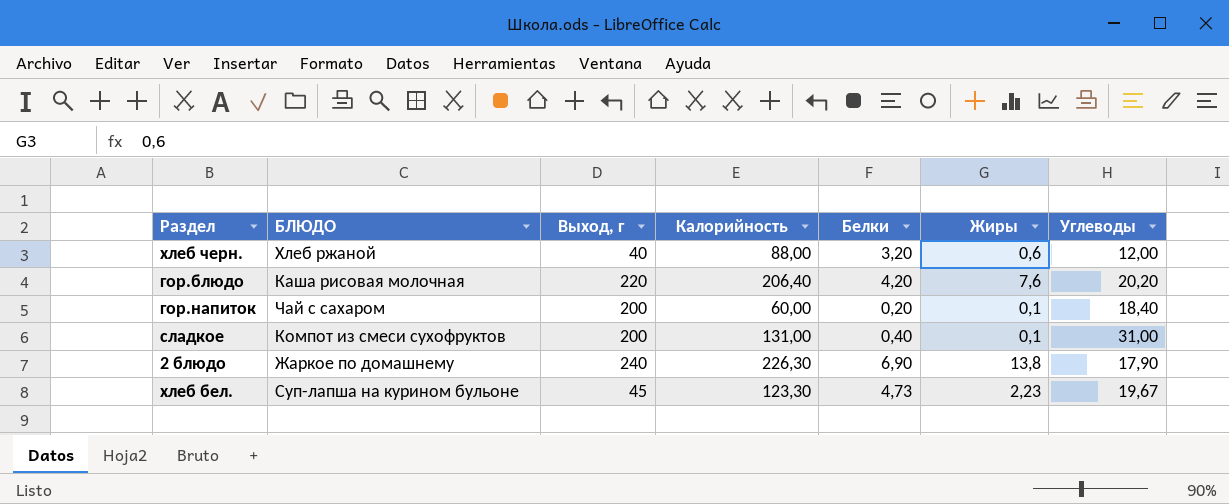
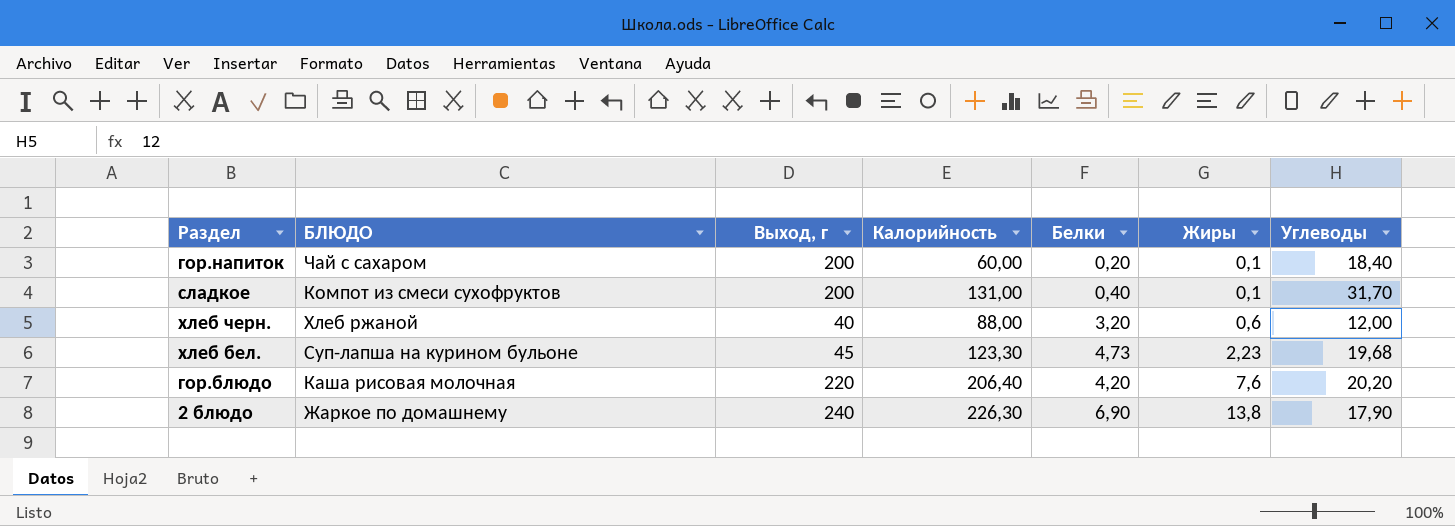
row order: none -> Жиры ascending
сладкое | Углеводы: 31,00 -> 31,70
хлеб бел. | Углеводы: 19,67 -> 19,68

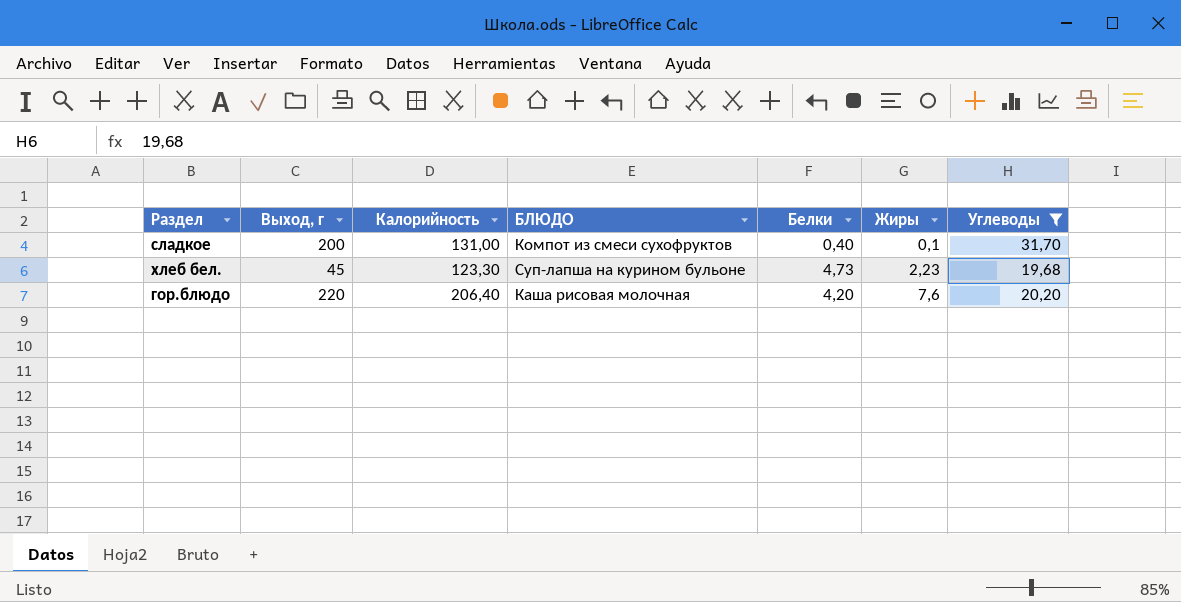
filter: none -> Углеводы >= 19,68
column БЛЮДО | position: 2 -> 4

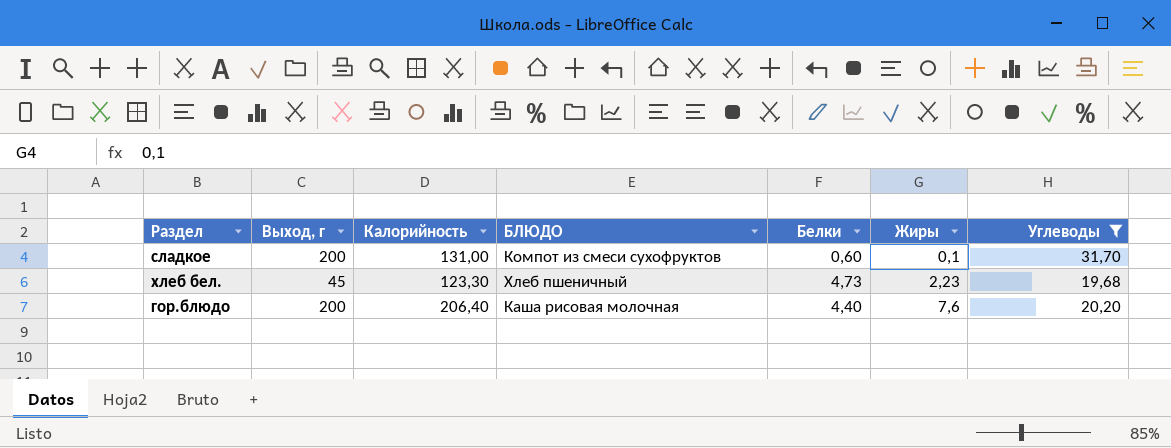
сладкое | Белки: 0,40 -> 0,60
хлеб бел. | БЛЮДО: Суп-лапша на курином бульоне -> Хлеб пшеничный
гор.блюдо | Выход, г: 220 -> 200
гор.блюдо | Белки: 4,20 -> 4,40

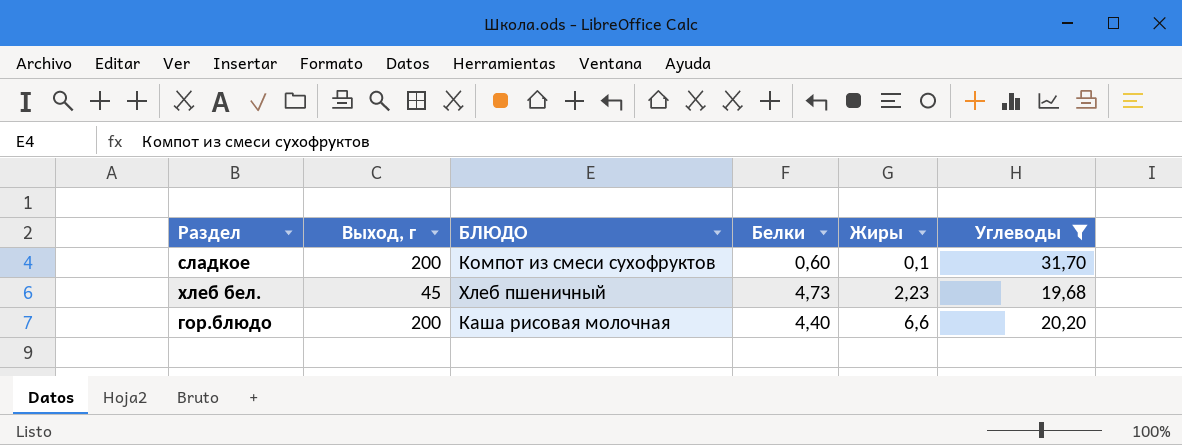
column Калорийность | position: 3 -> none
гор.блюдо | Жиры: 7,6 -> 6,6

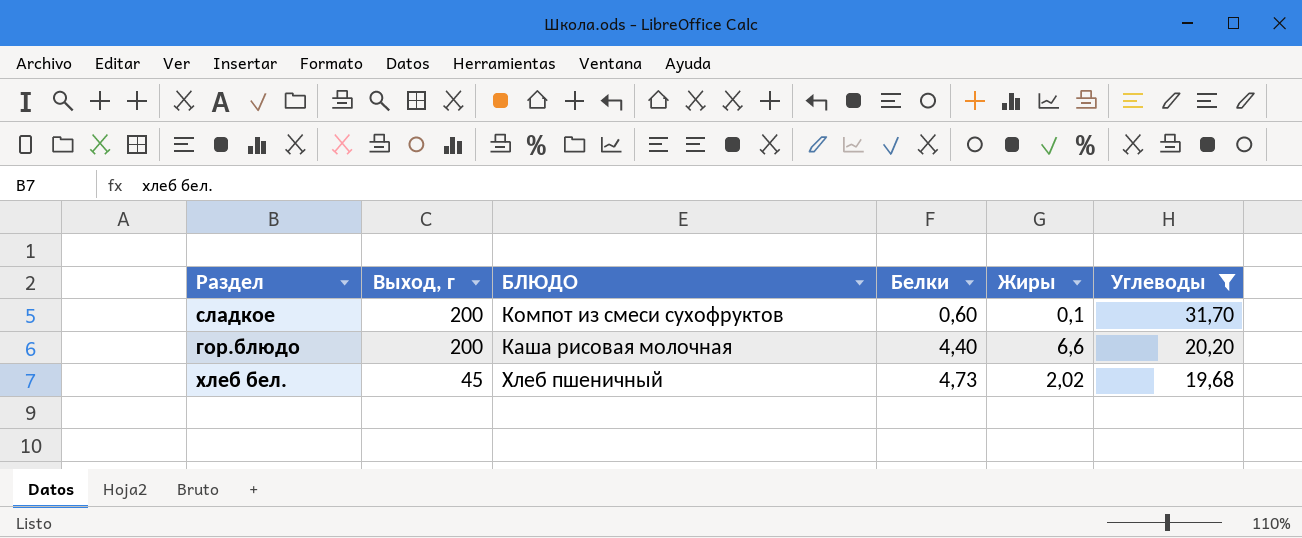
row order: Жиры ascending -> Выход, г descending
хлеб бел. | Жиры: 2,23 -> 2,02

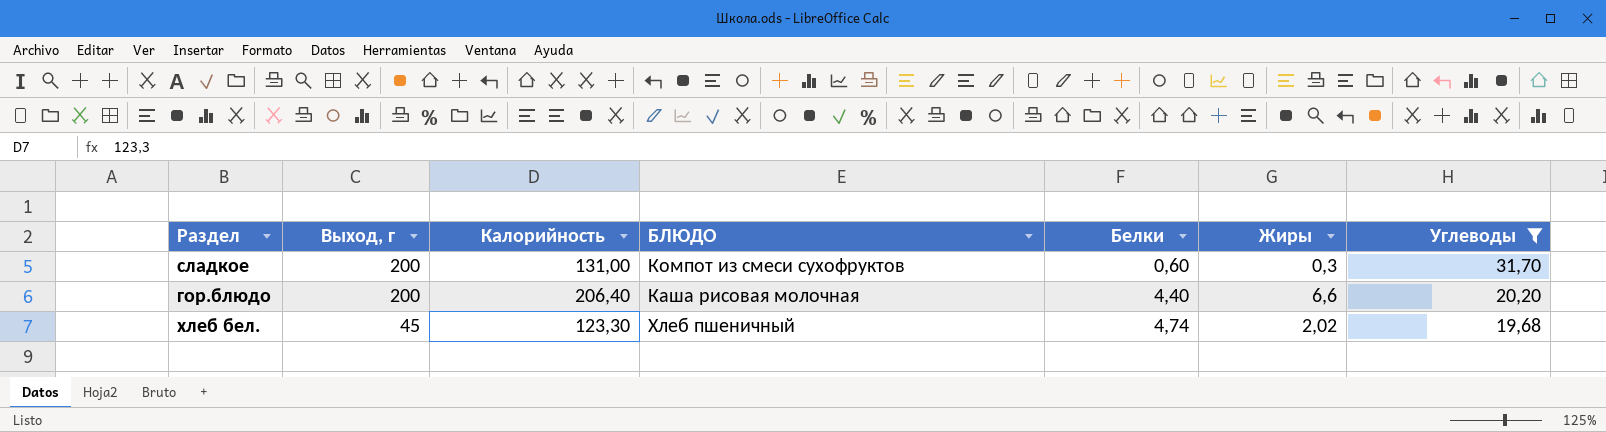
column Калорийность | position: none -> 3
сладкое | Жиры: 0,1 -> 0,3
хлеб бел. | Белки: 4,73 -> 4,74

